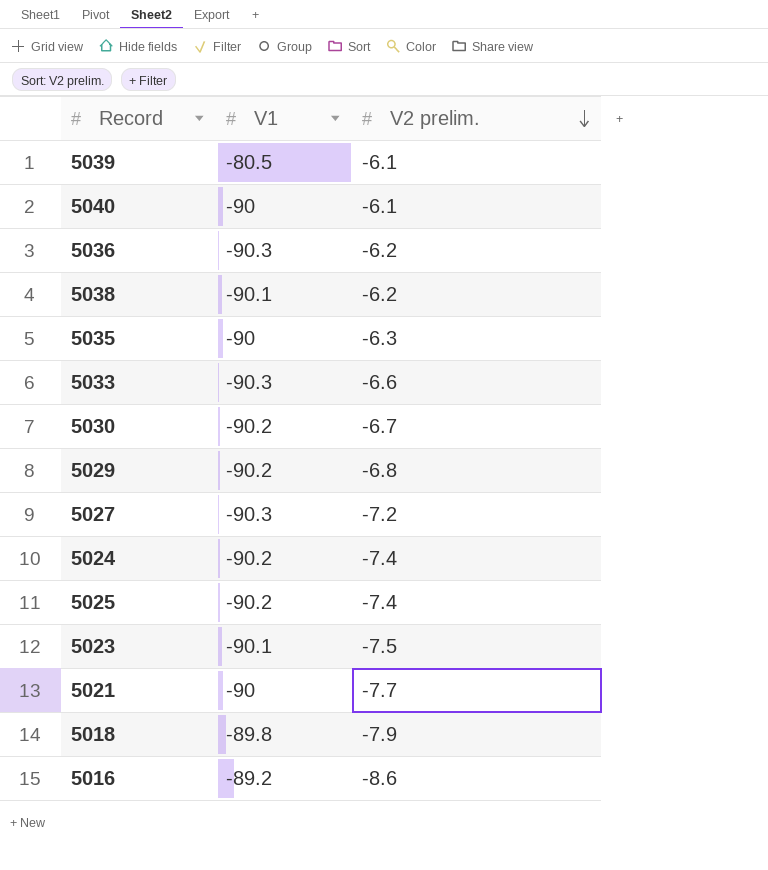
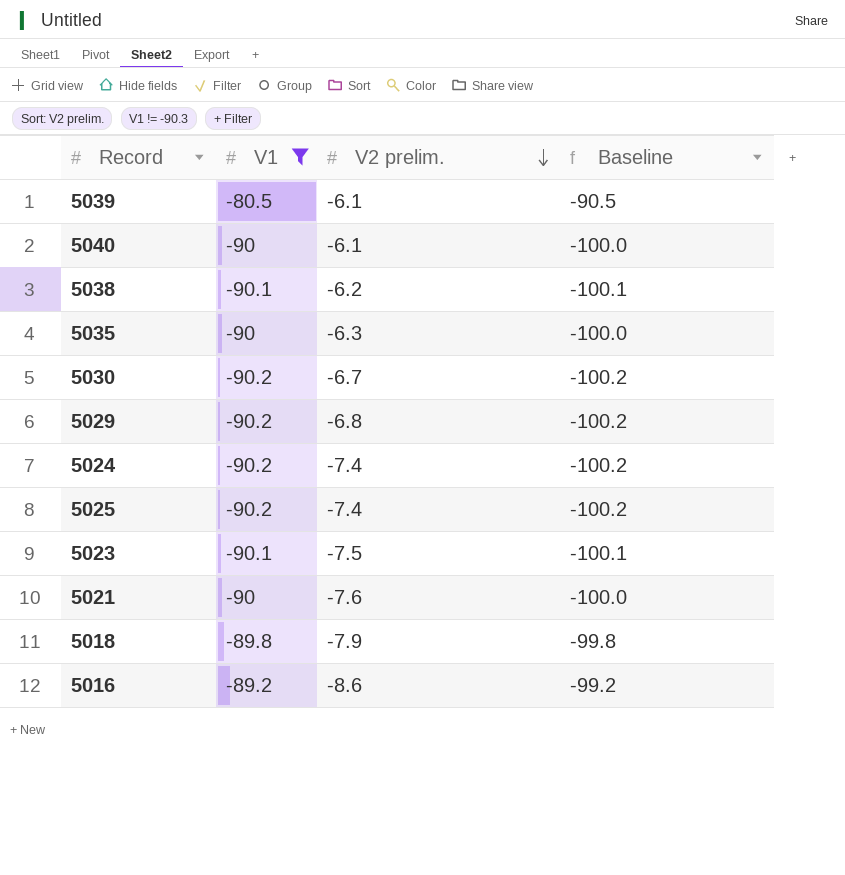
filter: none -> V1 != -90.3
column Baseline | formula: none -> [V1] - 10
5021 | V2 prelim.: -7.7 -> -7.6

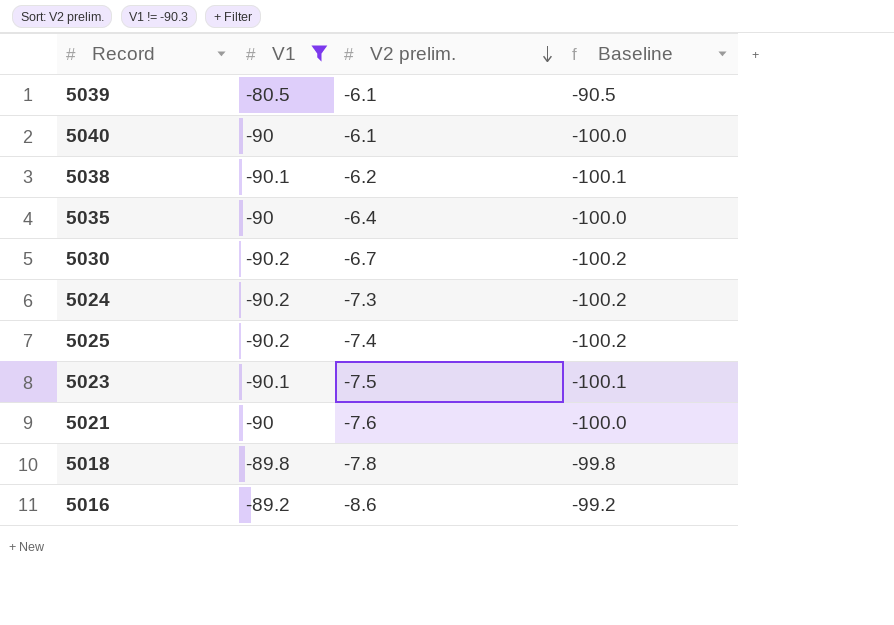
row 5029: -90.2 | -6.8 | -100.2 -> none
5035 | V2 prelim.: -6.3 -> -6.4
5024 | V2 prelim.: -7.4 -> -7.3
5018 | V2 prelim.: -7.9 -> -7.8

